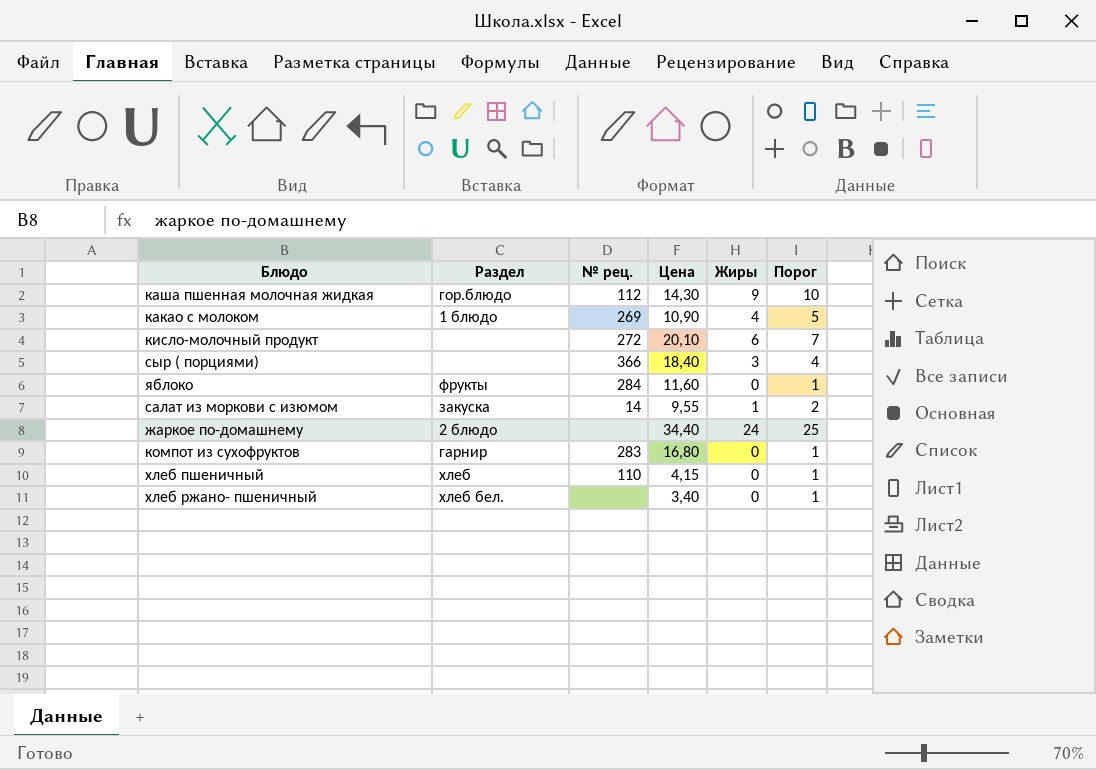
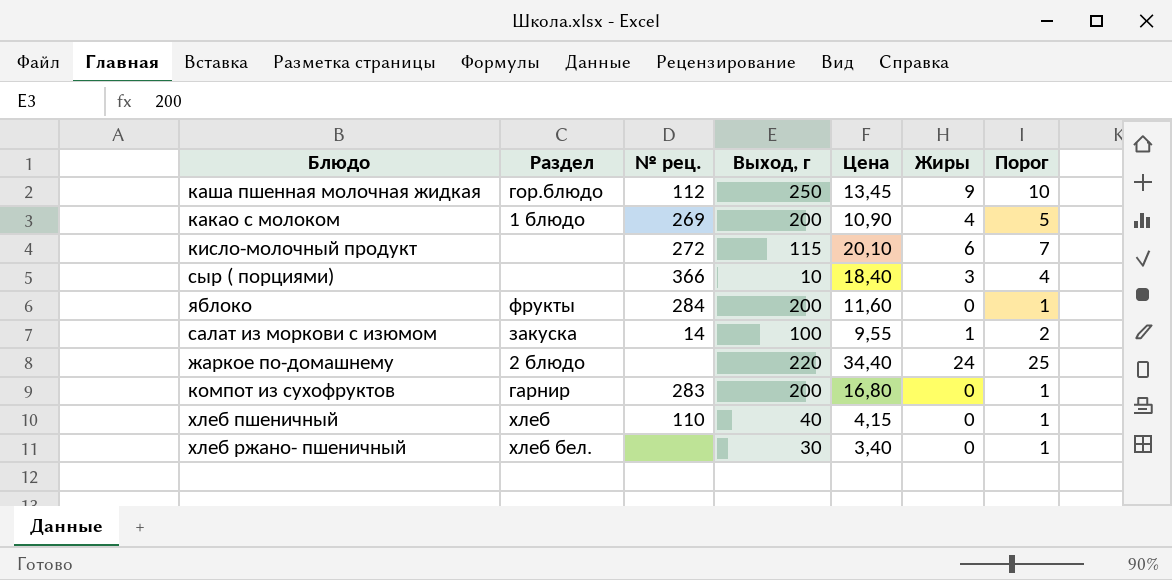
column Выход, г | position: none -> 4
каша пшенная молочная жидкая | Цена: 14,30 -> 13,45

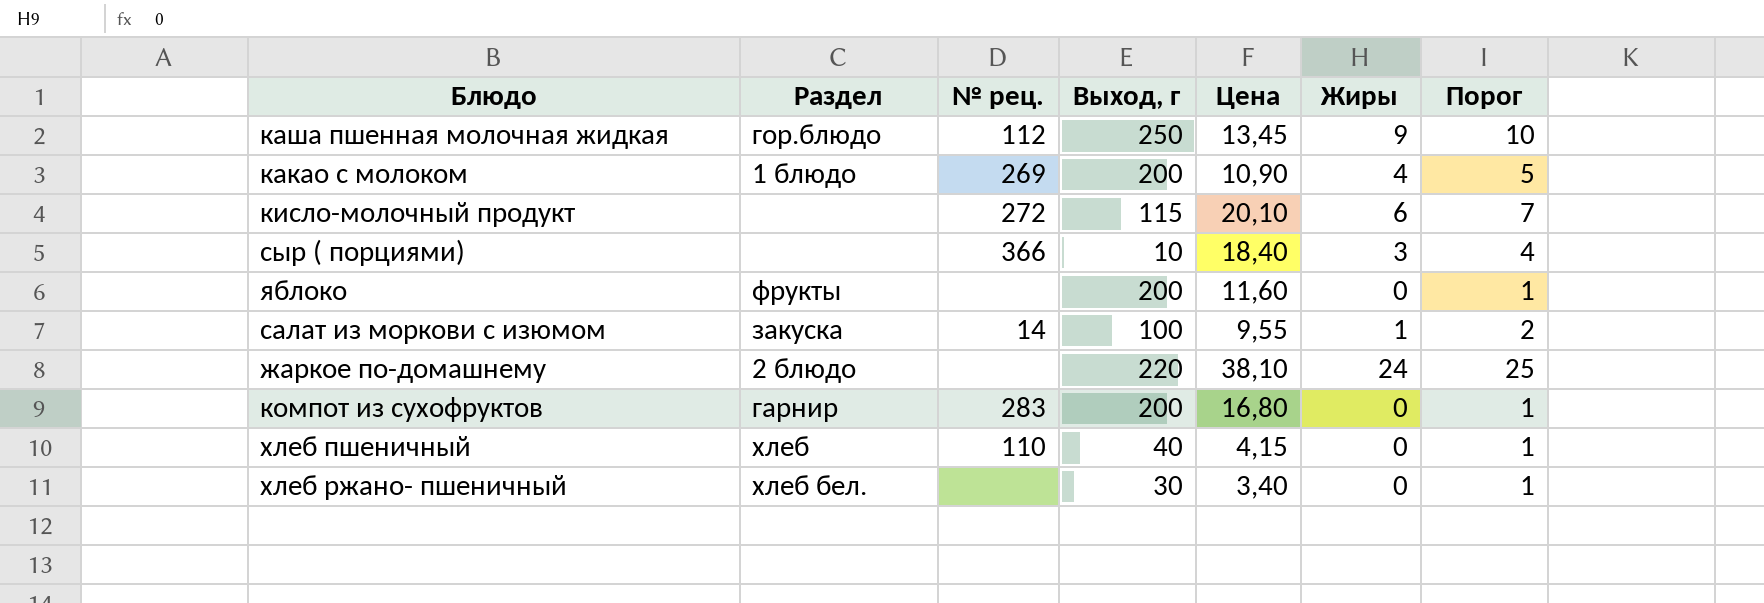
яблоко | № рец.: 284 -> none
жаркое по-домашнему | Цена: 34,40 -> 38,10

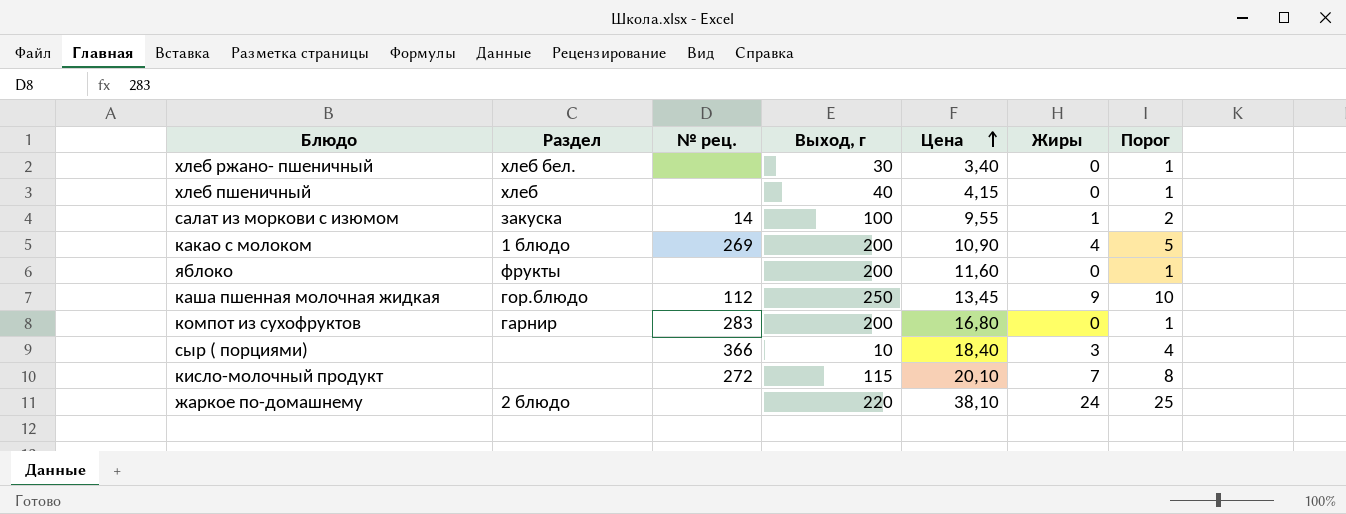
row order: none -> Цена ascending
хлеб пшеничный | № рец.: 110 -> none
кисло-молочный продукт | Жиры: 6 -> 7
кисло-молочный продукт | Порог: 7 -> 8

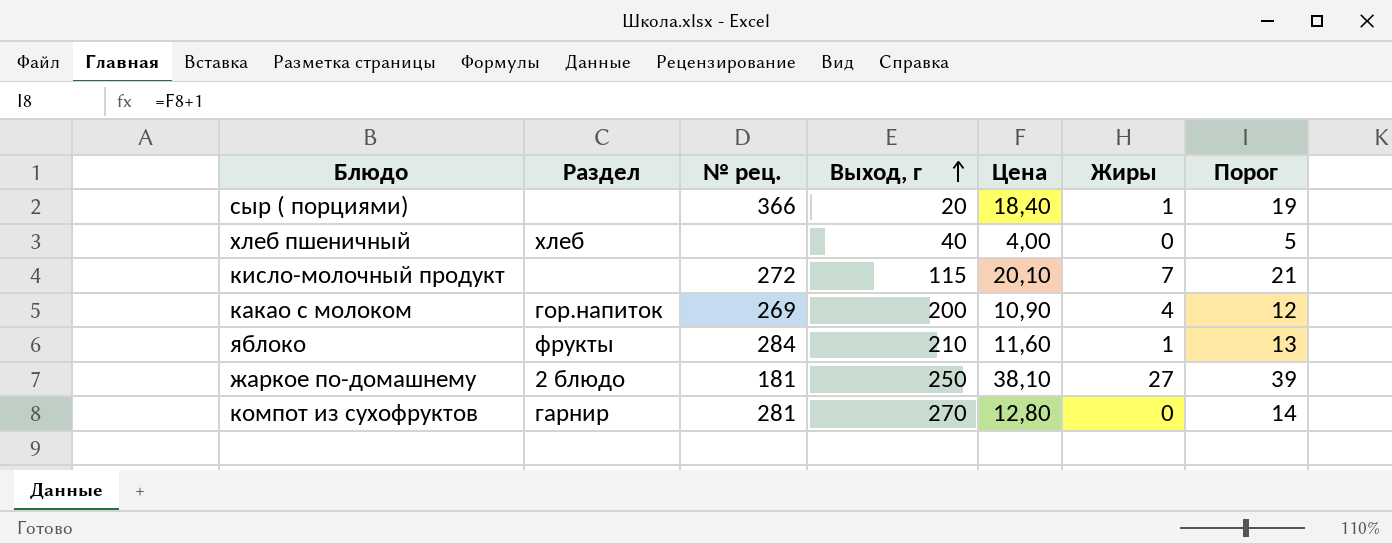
row order: Цена ascending -> Выход, г ascending
column Порог | formula: [Жиры] + 1 -> [Цена] + 1
row хлеб ржано- пшеничный: хлеб бел. | none | 30 | 3,40 | 0 | 1 -> none
row салат из моркови с изюмом: закуска | 14 | 100 | 9,55 | 1 | 2 -> none
row каша пшенная молочная жидкая: гор.блюдо | 112 | 250 | 13,45 | 9 | 10 -> none
сыр ( порциями) | Выход, г: 10 -> 20
сыр ( порциями) | Жиры: 3 -> 1
хлеб пшеничный | Цена: 4,15 -> 4,00
какао с молоком | Раздел: 1 блюдо -> гор.напиток
яблоко | № рец.: none -> 284
яблоко | Выход, г: 200 -> 210
яблоко | Жиры: 0 -> 1
жаркое по-домашнему | № рец.: none -> 181
жаркое по-домашнему | Выход, г: 220 -> 250
жаркое по-домашнему | Жиры: 24 -> 27
компот из сухофруктов | № рец.: 283 -> 281
компот из сухофруктов | Выход, г: 200 -> 270
компот из сухофруктов | Цена: 16,80 -> 12,80

